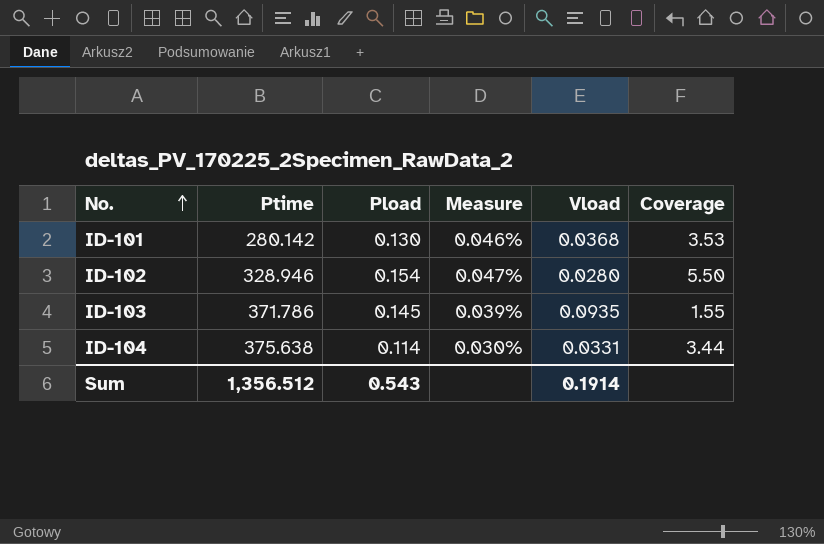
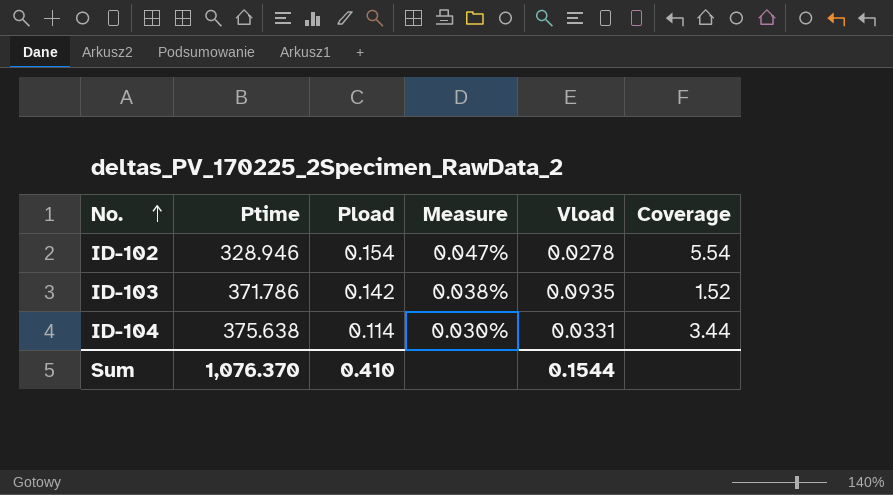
row ID-101: 280.142 | 0.130 | 0.046% | 0.0368 | 3.53 -> none
ID-102 | Vload: 0.0280 -> 0.0278
ID-102 | Coverage: 5.50 -> 5.54
ID-103 | Pload: 0.145 -> 0.142
ID-103 | Measure: 0.039% -> 0.038%
ID-103 | Coverage: 1.55 -> 1.52
Sum | Ptime: 1,356.512 -> 1,076.370
Sum | Pload: 0.543 -> 0.410
Sum | Vload: 0.1914 -> 0.1544

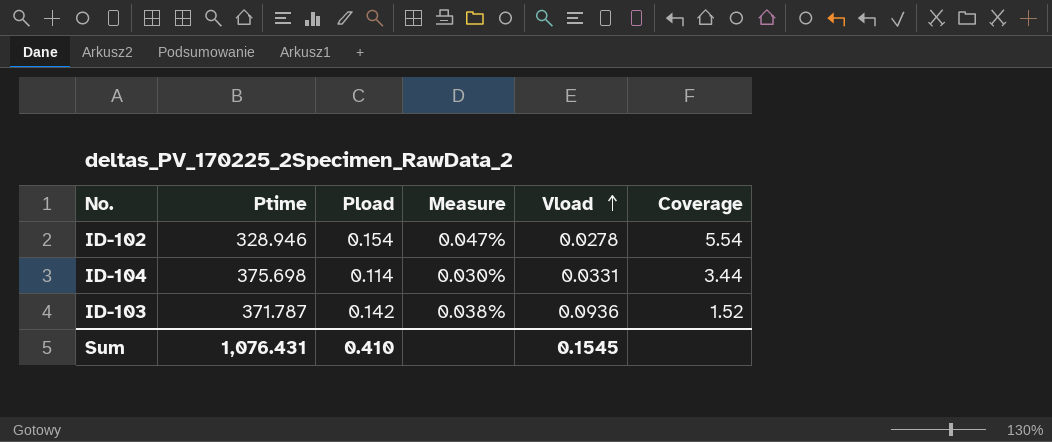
row order: No. ascending -> Vload ascending
ID-104 | Ptime: 375.638 -> 375.698
ID-103 | Ptime: 371.786 -> 371.787
ID-103 | Vload: 0.0935 -> 0.0936
Sum | Ptime: 1,076.370 -> 1,076.431
Sum | Vload: 0.1544 -> 0.1545

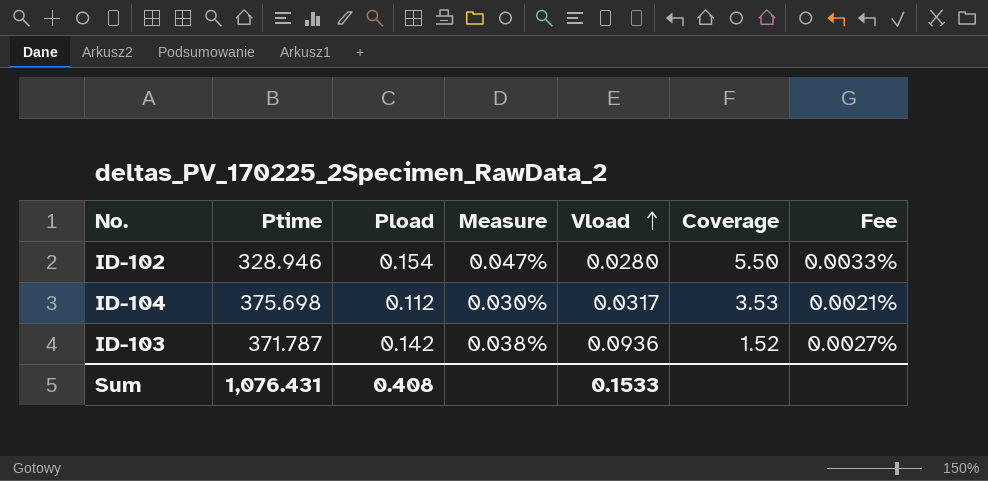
column Fee | formula: none -> [Measure] * 0.07
ID-102 | Vload: 0.0278 -> 0.0280
ID-102 | Coverage: 5.54 -> 5.50
ID-104 | Pload: 0.114 -> 0.112
ID-104 | Vload: 0.0331 -> 0.0317
ID-104 | Coverage: 3.44 -> 3.53
Sum | Pload: 0.410 -> 0.408
Sum | Vload: 0.1545 -> 0.1533

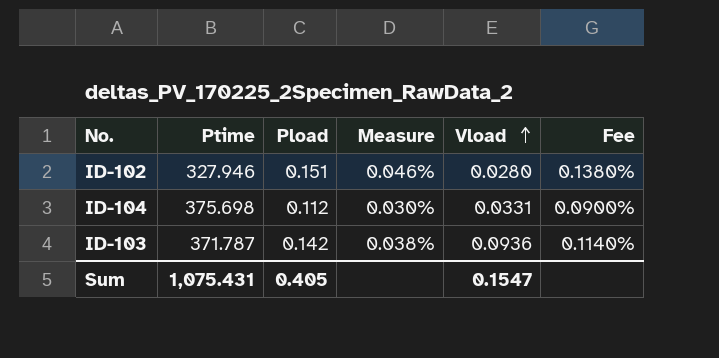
column Coverage | formula: [Pload] / [Vload] -> none
column Fee | formula: [Measure] * 0.07 -> [Measure] * 3
ID-102 | Ptime: 328.946 -> 327.946
ID-102 | Pload: 0.154 -> 0.151
ID-102 | Measure: 0.047% -> 0.046%
ID-104 | Vload: 0.0317 -> 0.0331
Sum | Ptime: 1,076.431 -> 1,075.431
Sum | Pload: 0.408 -> 0.405
Sum | Vload: 0.1533 -> 0.1547

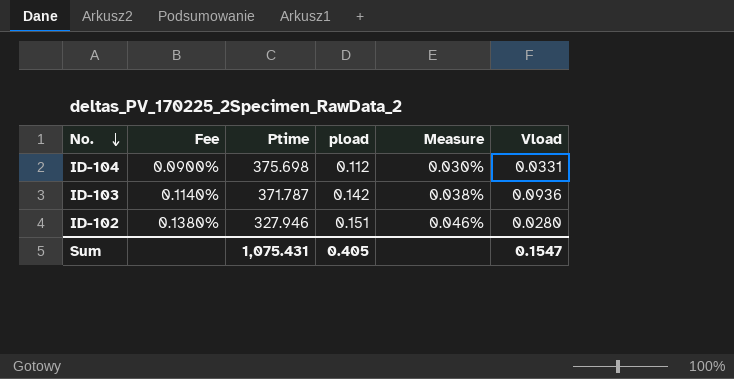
row order: Vload ascending -> No. descending
column Fee | position: 6 -> 2
column name: Pload -> pload

